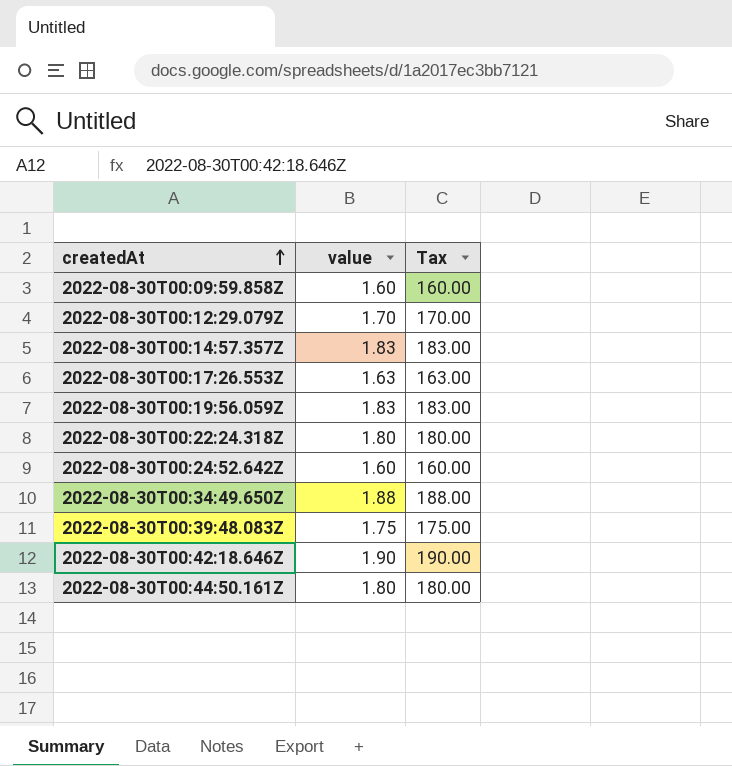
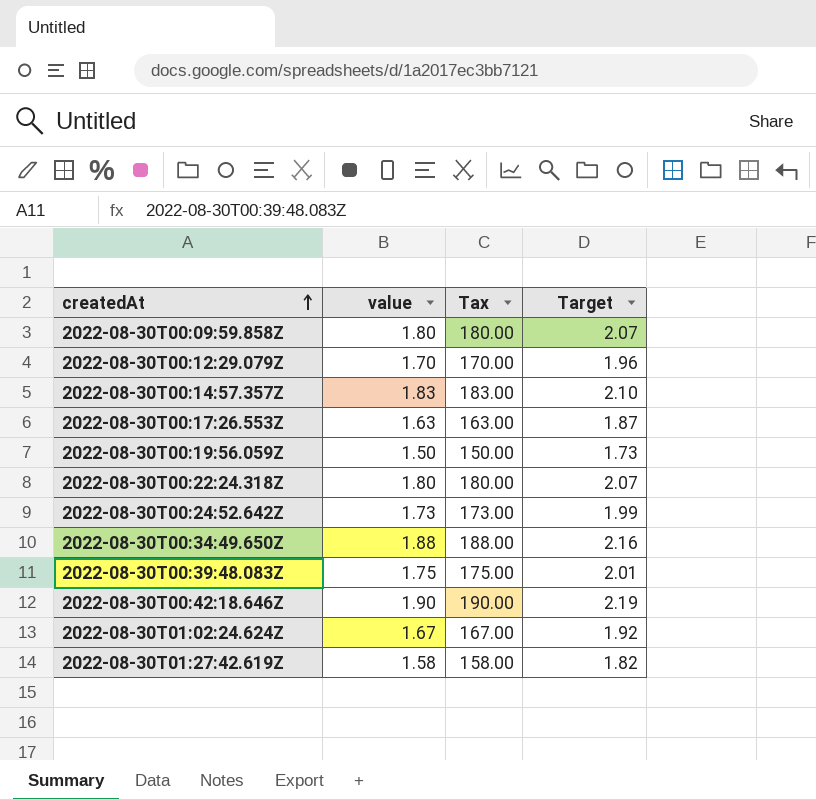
column Target | formula: none -> [value] * 1.15
row 2022-08-30T00:44:50.161Z: 1.80 | 180.00 -> none
2022-08-30T00:09:59.858Z | value: 1.60 -> 1.80
2022-08-30T00:09:59.858Z | Tax: 160.00 -> 180.00
2022-08-30T00:19:56.059Z | value: 1.83 -> 1.50
2022-08-30T00:19:56.059Z | Tax: 183.00 -> 150.00
2022-08-30T00:24:52.642Z | value: 1.60 -> 1.73
2022-08-30T00:24:52.642Z | Tax: 160.00 -> 173.00
row 2022-08-30T01:02:24.624Z: none -> 1.67 | 167.00 | 1.92
row 2022-08-30T01:27:42.619Z: none -> 1.58 | 158.00 | 1.82

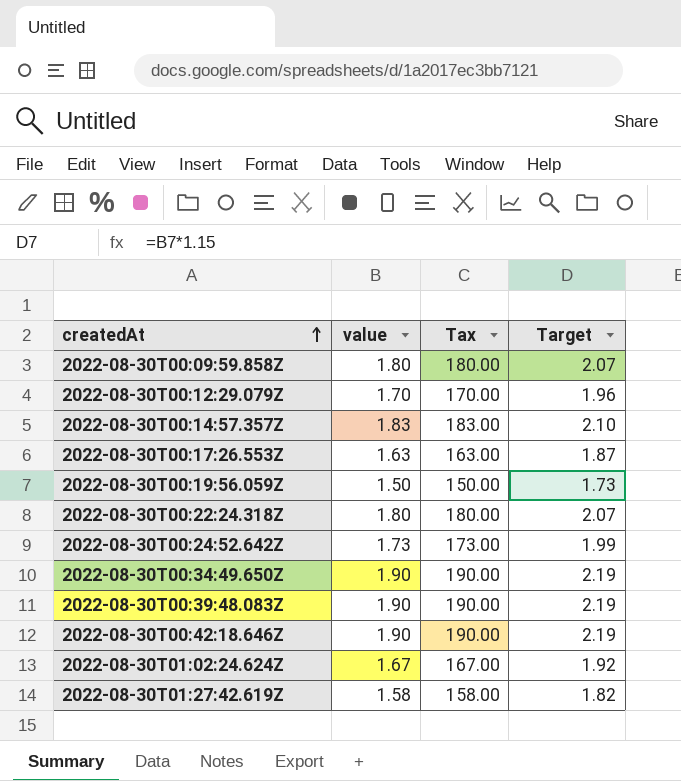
2022-08-30T00:34:49.650Z | value: 1.88 -> 1.90
2022-08-30T00:34:49.650Z | Tax: 188.00 -> 190.00
2022-08-30T00:34:49.650Z | Target: 2.16 -> 2.19
2022-08-30T00:39:48.083Z | value: 1.75 -> 1.90
2022-08-30T00:39:48.083Z | Tax: 175.00 -> 190.00
2022-08-30T00:39:48.083Z | Target: 2.01 -> 2.19

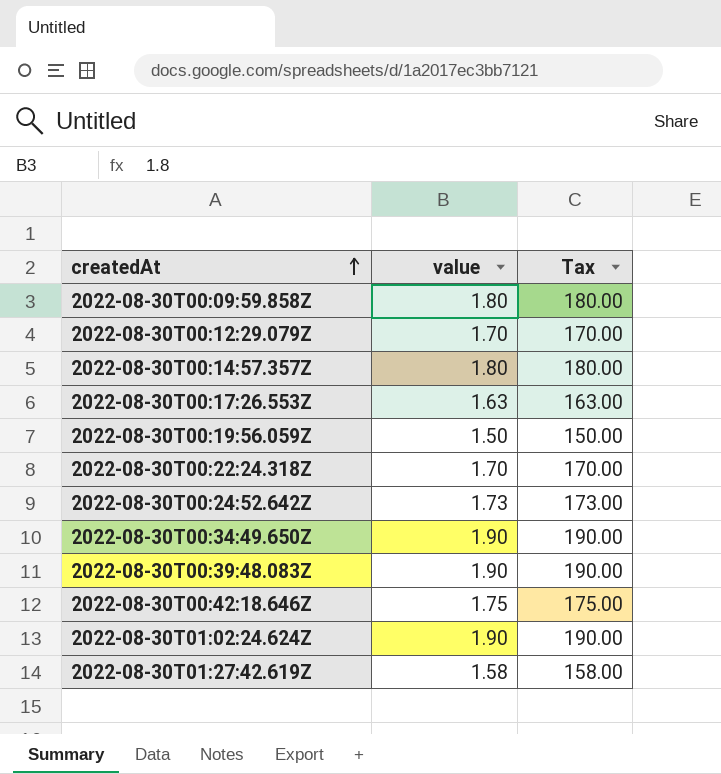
column Target | formula: [value] * 1.15 -> none
2022-08-30T00:14:57.357Z | value: 1.83 -> 1.80
2022-08-30T00:14:57.357Z | Tax: 183.00 -> 180.00
2022-08-30T00:22:24.318Z | value: 1.80 -> 1.70
2022-08-30T00:22:24.318Z | Tax: 180.00 -> 170.00
2022-08-30T00:42:18.646Z | value: 1.90 -> 1.75
2022-08-30T00:42:18.646Z | Tax: 190.00 -> 175.00
2022-08-30T01:02:24.624Z | value: 1.67 -> 1.90
2022-08-30T01:02:24.624Z | Tax: 167.00 -> 190.00

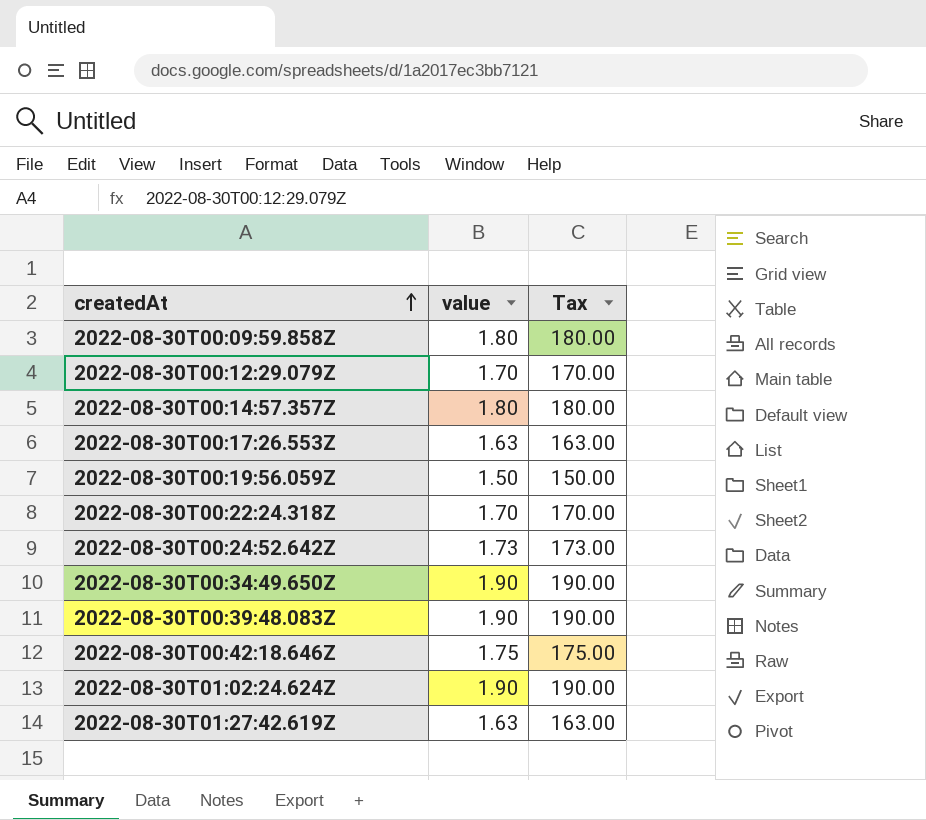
2022-08-30T01:27:42.619Z | value: 1.58 -> 1.63
2022-08-30T01:27:42.619Z | Tax: 158.00 -> 163.00

